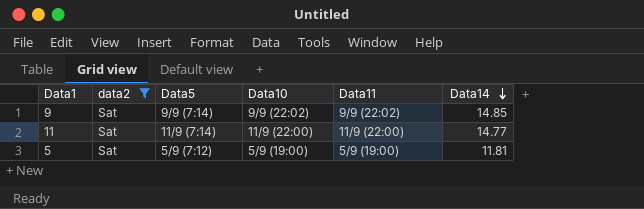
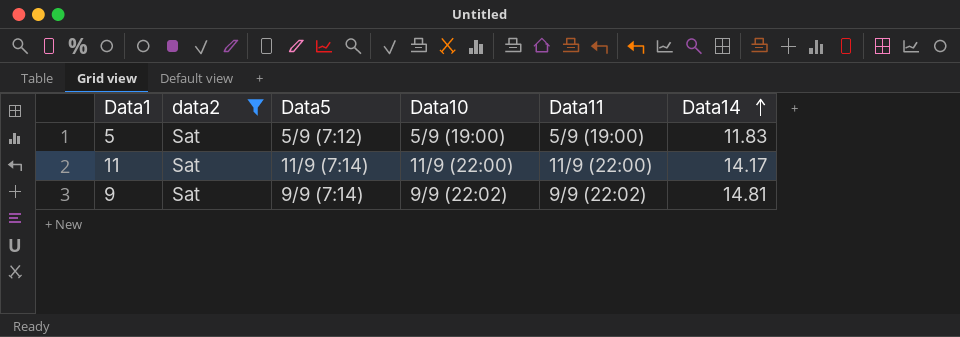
row order: Data14 descending -> Data14 ascending
5 | Data14: 11.81 -> 11.83
11 | Data14: 14.77 -> 14.17
9 | Data14: 14.85 -> 14.81

